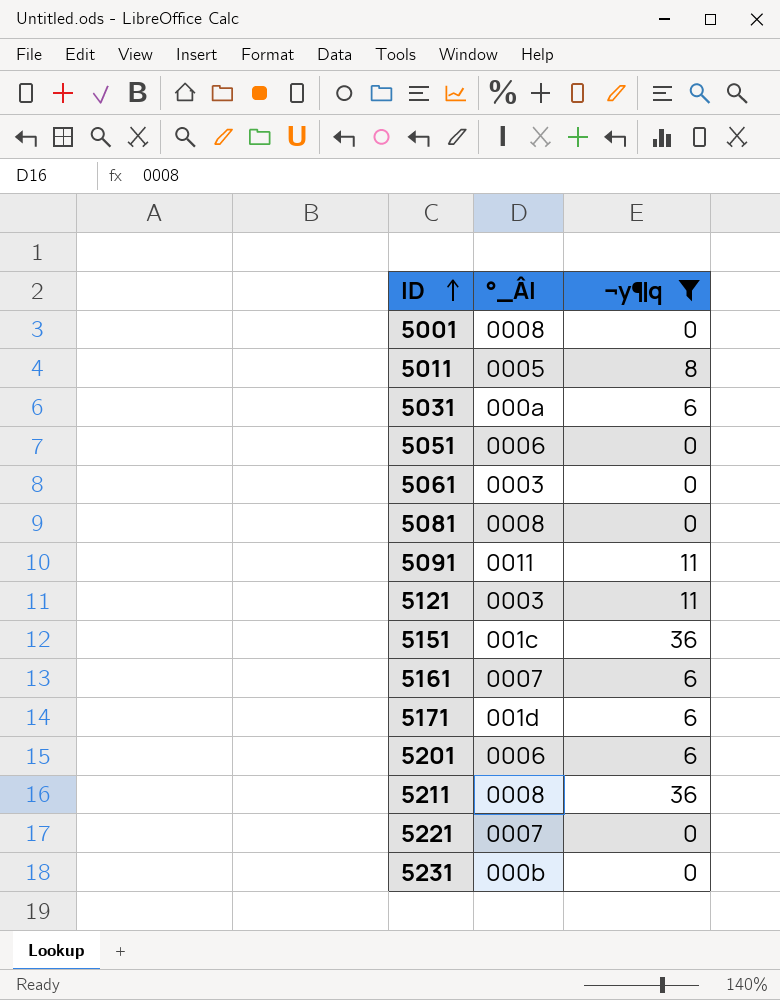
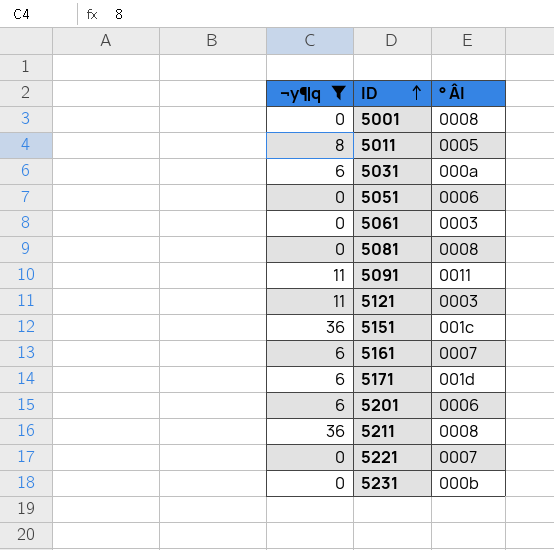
column ¬y¶q | position: 3 -> 1
column name: °_ÂI -> ° ÂI

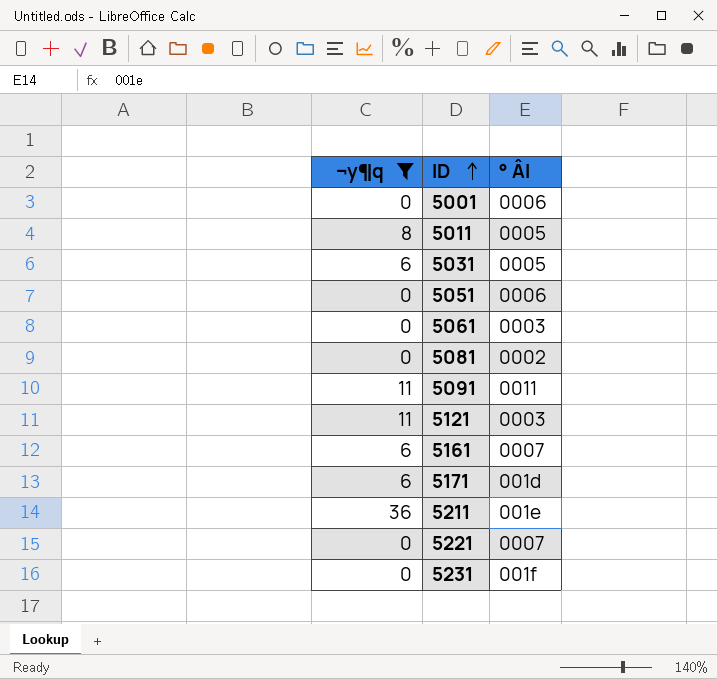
row 5151: 36 | 001c -> none
row 5201: 6 | 0006 -> none
5001 | ° ÂI: 0008 -> 0006
5031 | ° ÂI: 000a -> 0005
5081 | ° ÂI: 0008 -> 0002
5211 | ° ÂI: 0008 -> 001e
5231 | ° ÂI: 000b -> 001f

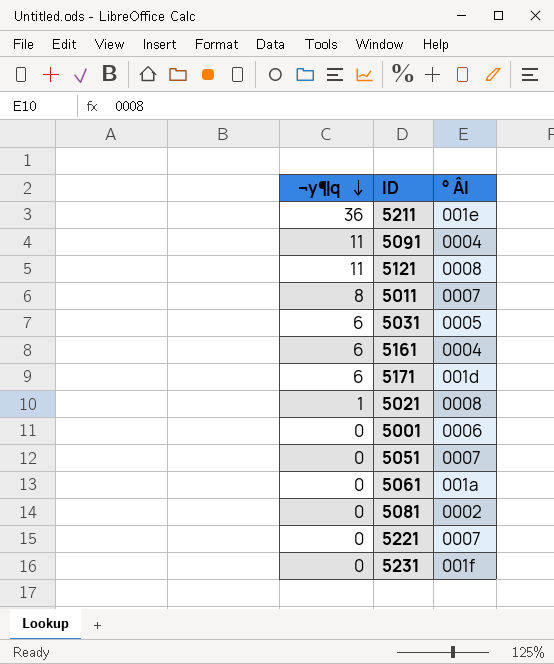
filter: ¬y¶q != 1 -> none
row order: ID ascending -> ¬y¶q descending
5091 | ° ÂI: 0011 -> 0004
5121 | ° ÂI: 0003 -> 0008
5011 | ° ÂI: 0005 -> 0007
5161 | ° ÂI: 0007 -> 0004
5051 | ° ÂI: 0006 -> 0007
5061 | ° ÂI: 0003 -> 001a

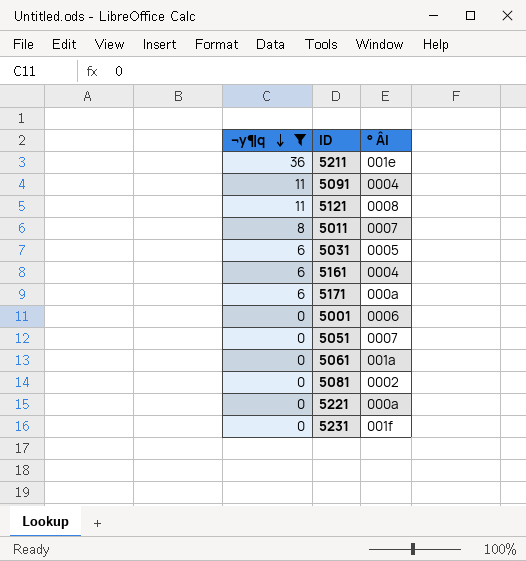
filter: none -> ¬y¶q != 1
5171 | ° ÂI: 001d -> 000a
5221 | ° ÂI: 0007 -> 000a

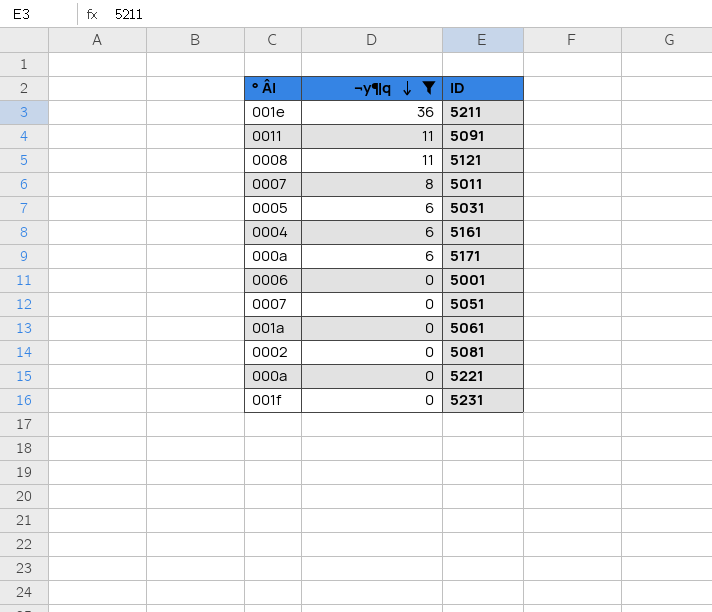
column ° ÂI | position: 3 -> 1
5091 | ° ÂI: 0004 -> 0011

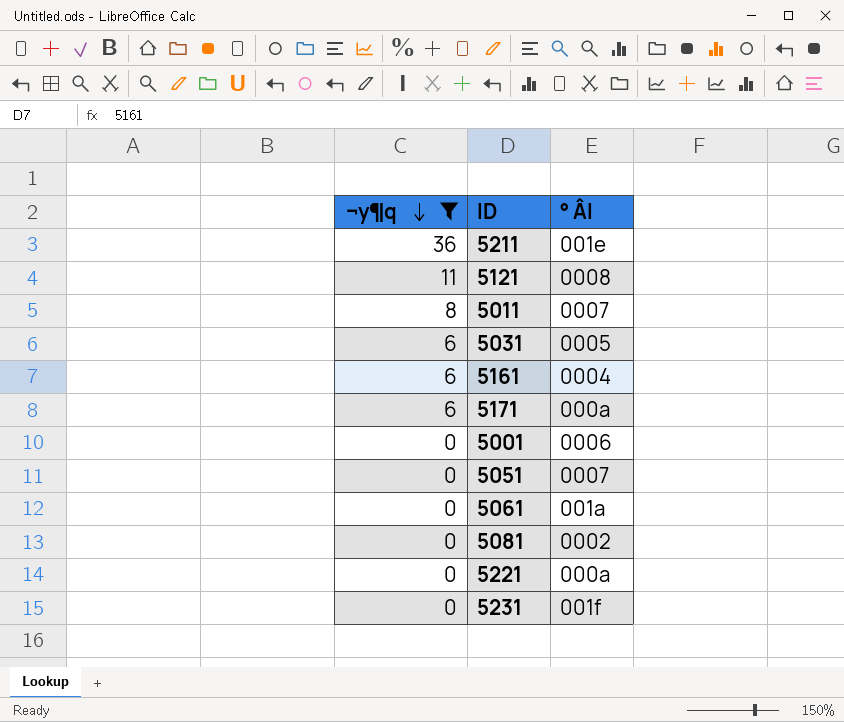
column ° ÂI | position: 1 -> 3
row 5091: 0011 | 11 -> none

